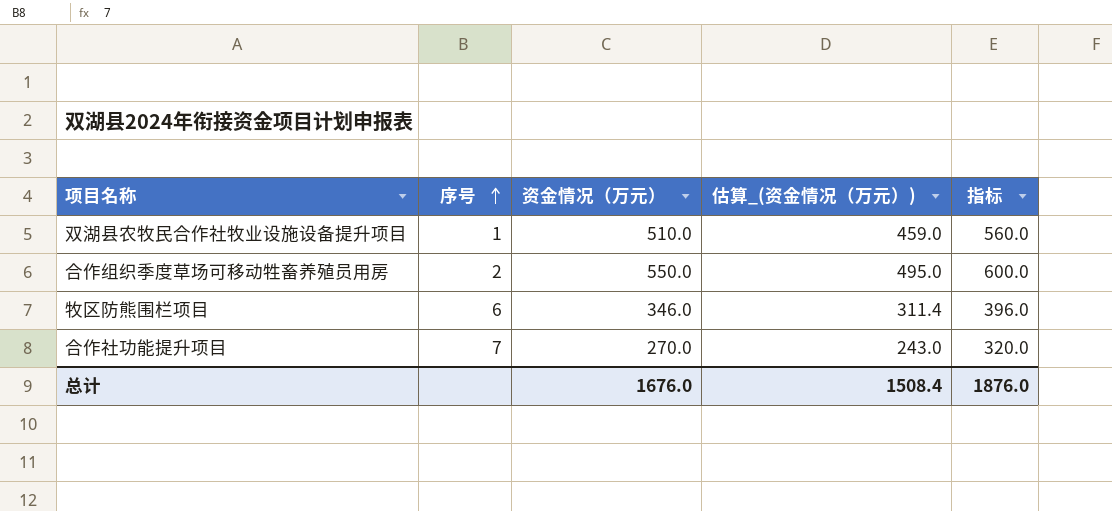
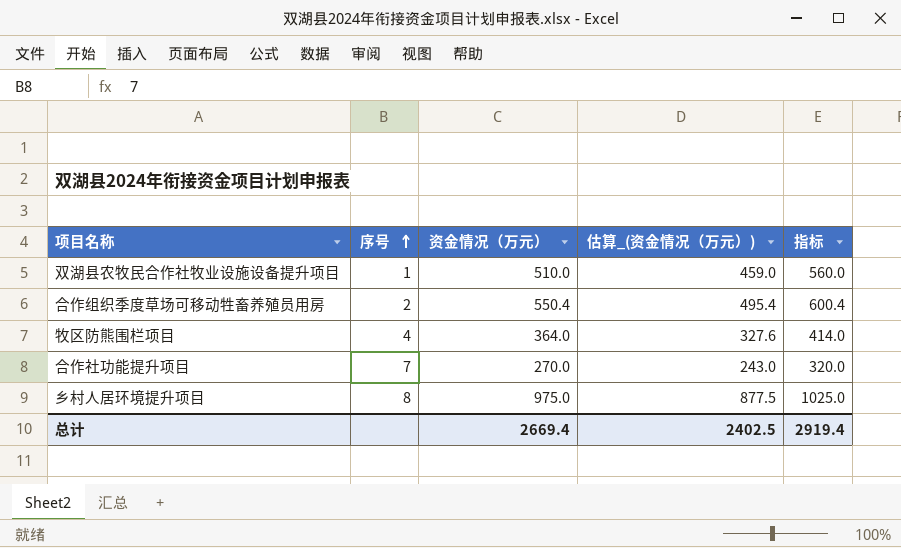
合作组织季度草场可移动牲畜养殖员用房 | 资金情况（万元）: 550.0 -> 550.4
合作组织季度草场可移动牲畜养殖员用房 | 估算_(资金情况（万元）): 495.0 -> 495.4
合作组织季度草场可移动牲畜养殖员用房 | 指标: 600.0 -> 600.4
牧区防熊围栏项目 | 序号: 6 -> 4
牧区防熊围栏项目 | 资金情况（万元）: 346.0 -> 364.0
牧区防熊围栏项目 | 估算_(资金情况（万元）): 311.4 -> 327.6
牧区防熊围栏项目 | 指标: 396.0 -> 414.0
row 乡村人居环境提升项目: none -> 8 | 975.0 | 877.5 | 1025.0
总计 | 资金情况（万元）: 1676.0 -> 2669.4
总计 | 估算_(资金情况（万元）): 1508.4 -> 2402.5
总计 | 指标: 1876.0 -> 2919.4

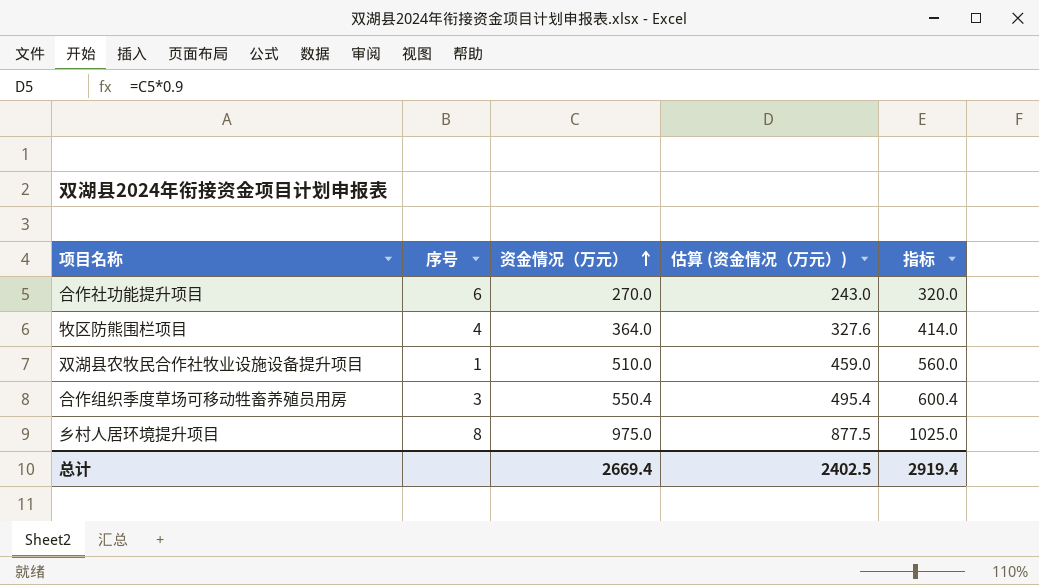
row order: 序号 ascending -> 资金情况（万元） ascending
column name: 估算_(资金情况（万元）) -> 估算 (资金情况（万元）)
合作社功能提升项目 | 序号: 7 -> 6
合作组织季度草场可移动牲畜养殖员用房 | 序号: 2 -> 3

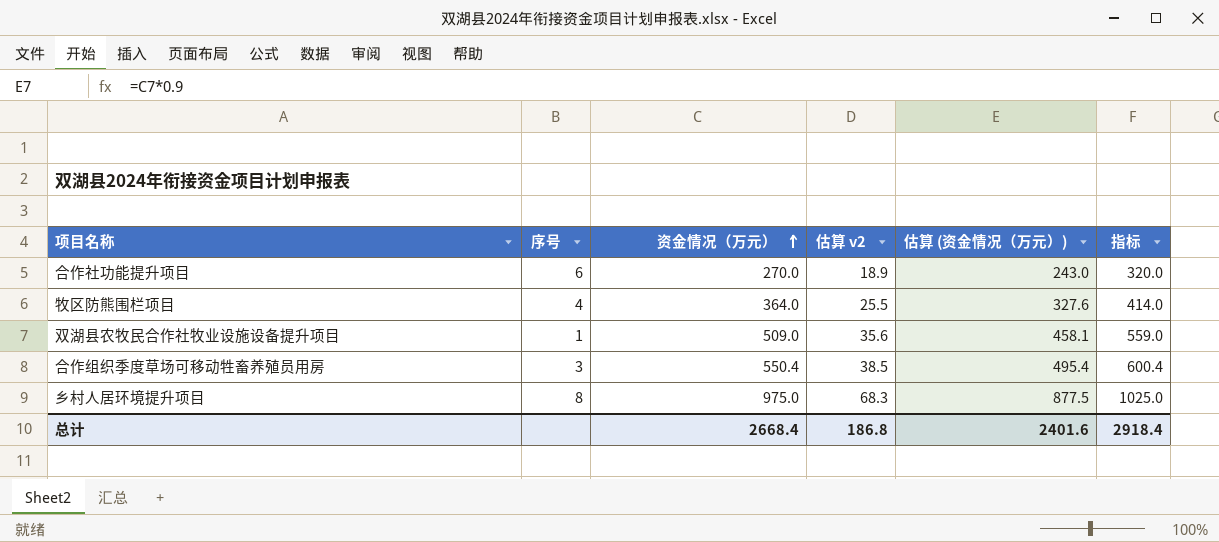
column 估算 v2 | formula: none -> [资金情况（万元）] * 0.07
双湖县农牧民合作社牧业设施设备提升项目 | 资金情况（万元）: 510.0 -> 509.0
双湖县农牧民合作社牧业设施设备提升项目 | 估算 (资金情况（万元）): 459.0 -> 458.1
双湖县农牧民合作社牧业设施设备提升项目 | 指标: 560.0 -> 559.0
总计 | 资金情况（万元）: 2669.4 -> 2668.4
总计 | 估算 (资金情况（万元）): 2402.5 -> 2401.6
总计 | 指标: 2919.4 -> 2918.4

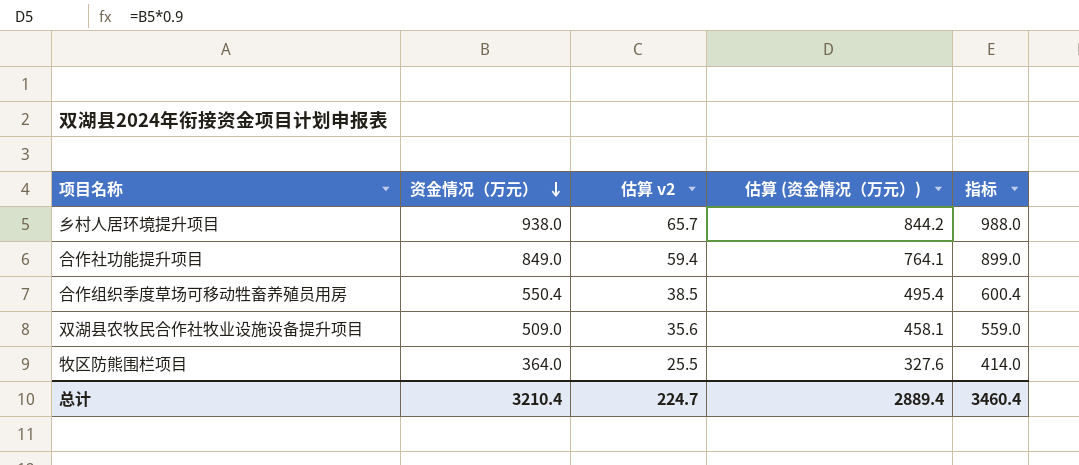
row order: 资金情况（万元） ascending -> 资金情况（万元） descending
column 序号 | position: 2 -> none
乡村人居环境提升项目 | 资金情况（万元）: 975.0 -> 938.0
乡村人居环境提升项目 | 估算 v2: 68.3 -> 65.7
乡村人居环境提升项目 | 估算 (资金情况（万元）): 877.5 -> 844.2
乡村人居环境提升项目 | 指标: 1025.0 -> 988.0
合作社功能提升项目 | 资金情况（万元）: 270.0 -> 849.0
合作社功能提升项目 | 估算 v2: 18.9 -> 59.4
合作社功能提升项目 | 估算 (资金情况（万元）): 243.0 -> 764.1
合作社功能提升项目 | 指标: 320.0 -> 899.0
总计 | 资金情况（万元）: 2668.4 -> 3210.4
总计 | 估算 v2: 186.8 -> 224.7
总计 | 估算 (资金情况（万元）): 2401.6 -> 2889.4
总计 | 指标: 2918.4 -> 3460.4

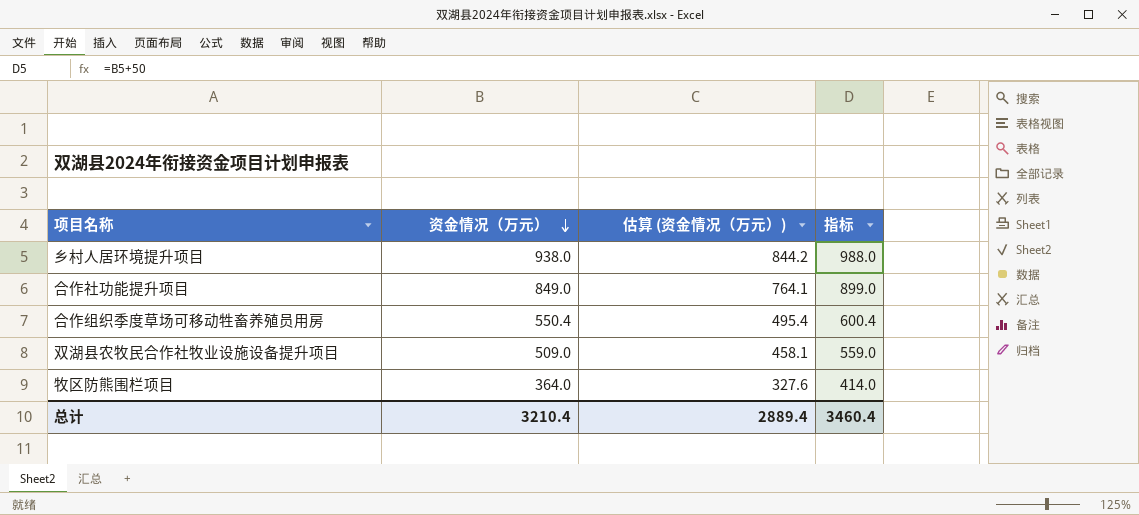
column 估算 v2 | formula: [资金情况（万元）] * 0.07 -> none

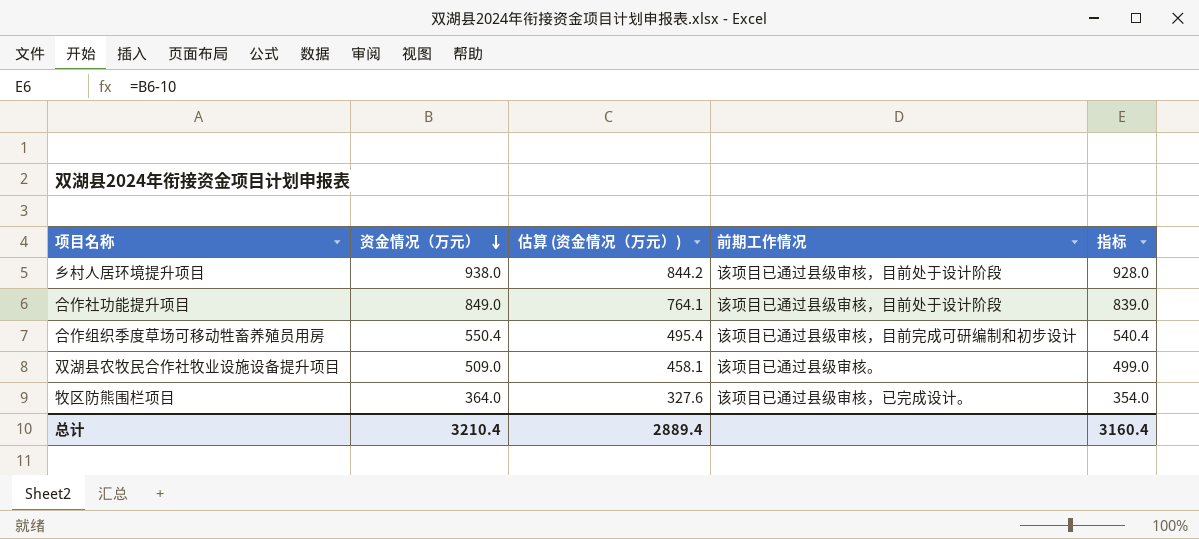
column 前期工作情况 | position: none -> 4
column 指标 | formula: [资金情况（万元）] + 50 -> [资金情况（万元）] - 10
总计 | 指标: 3460.4 -> 3160.4

